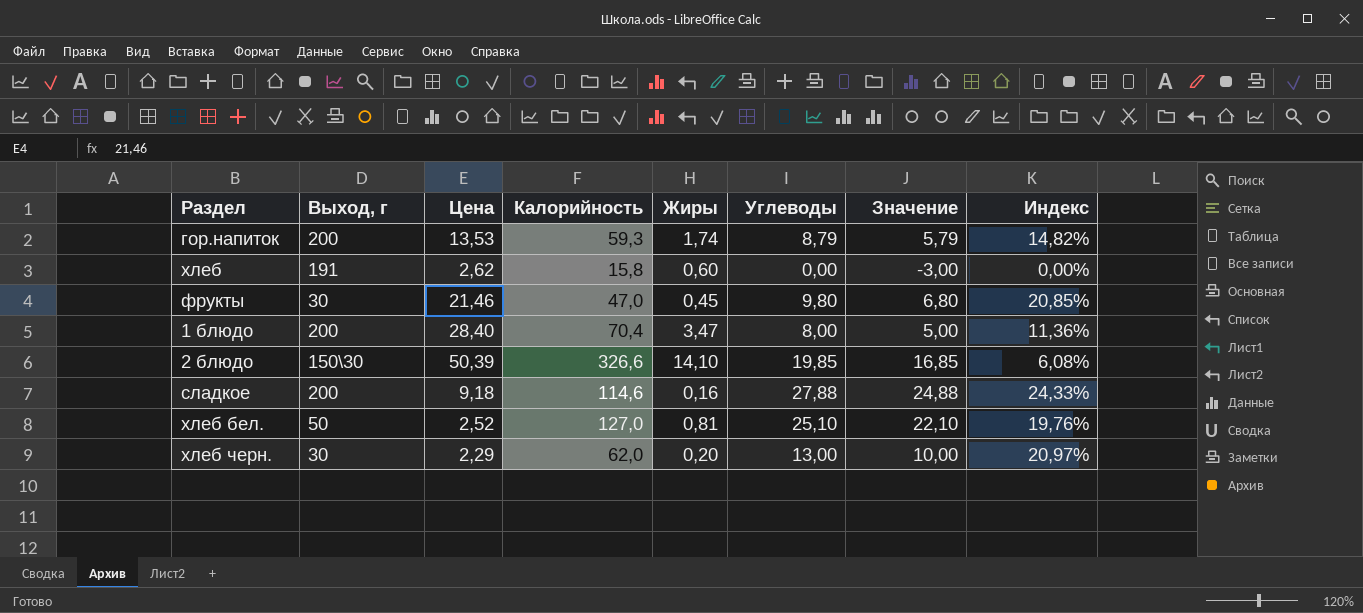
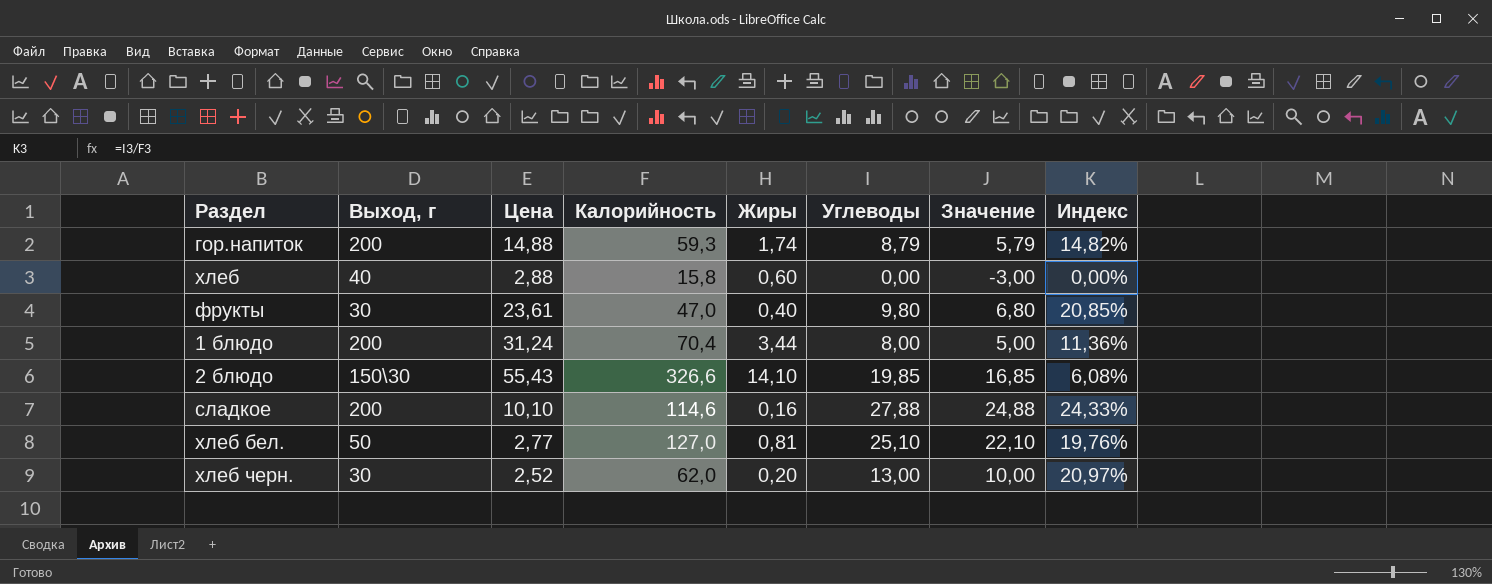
гор.напиток | Цена: 13,53 -> 14,88
хлеб | Выход, г: 191 -> 40
хлеб | Цена: 2,62 -> 2,88
фрукты | Цена: 21,46 -> 23,61
фрукты | Жиры: 0,45 -> 0,40
1 блюдо | Цена: 28,40 -> 31,24
1 блюдо | Жиры: 3,47 -> 3,44
2 блюдо | Цена: 50,39 -> 55,43
сладкое | Цена: 9,18 -> 10,10
хлеб бел. | Цена: 2,52 -> 2,77
хлеб черн. | Цена: 2,29 -> 2,52

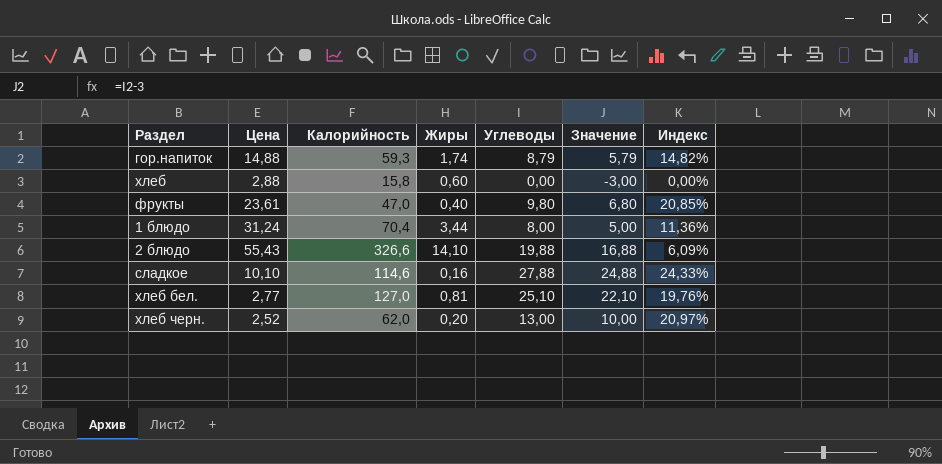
column Выход, г | position: 2 -> none
2 блюдо | Углеводы: 19,85 -> 19,88
2 блюдо | Значение: 16,85 -> 16,88
2 блюдо | Индекс: 6,08% -> 6,09%

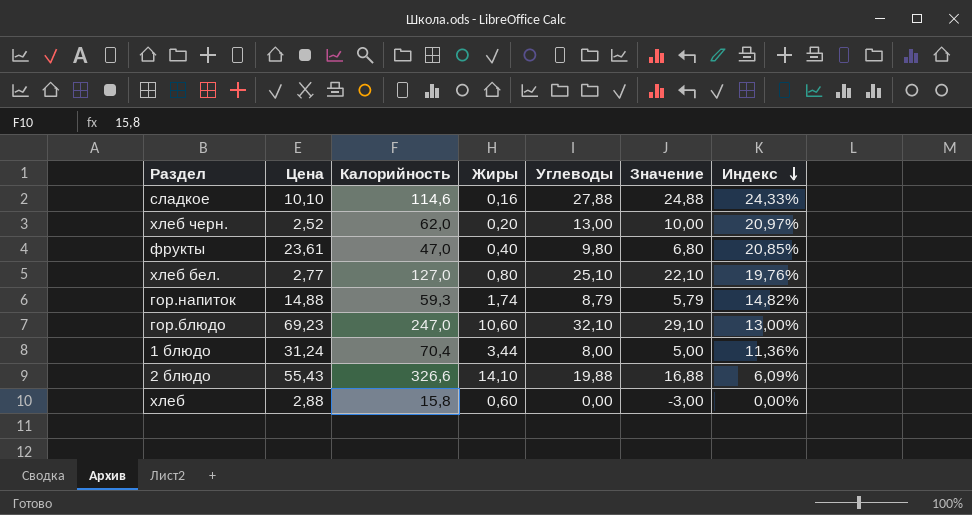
row order: none -> Индекс descending
хлеб бел. | Жиры: 0,81 -> 0,80
row гор.блюдо: none -> 69,23 | 247,0 | 10,60 | 32,10 | 29,10 | 13,00%

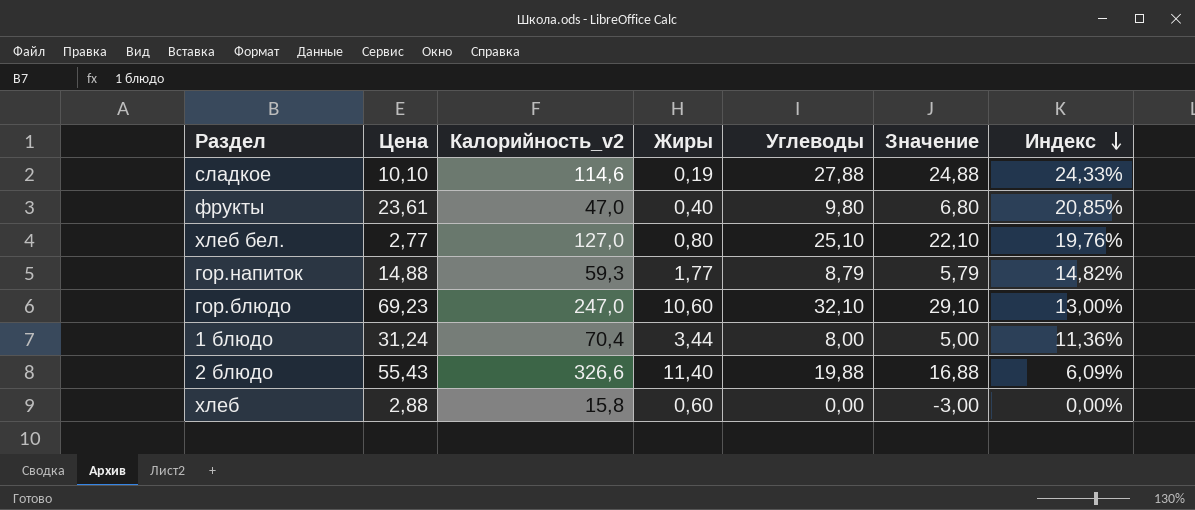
column name: Калорийность -> Калорийность_v2
row хлеб черн.: 2,52 | 62,0 | 0,20 | 13,00 | 10,00 | 20,97% -> none
сладкое | Жиры: 0,16 -> 0,19
гор.напиток | Жиры: 1,74 -> 1,77
2 блюдо | Жиры: 14,10 -> 11,40

